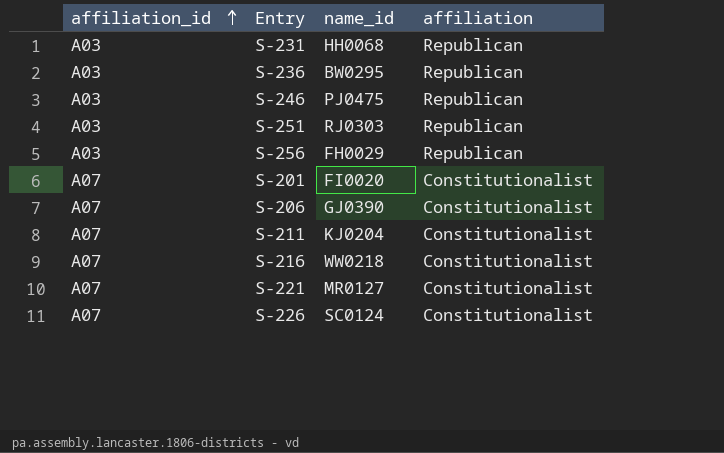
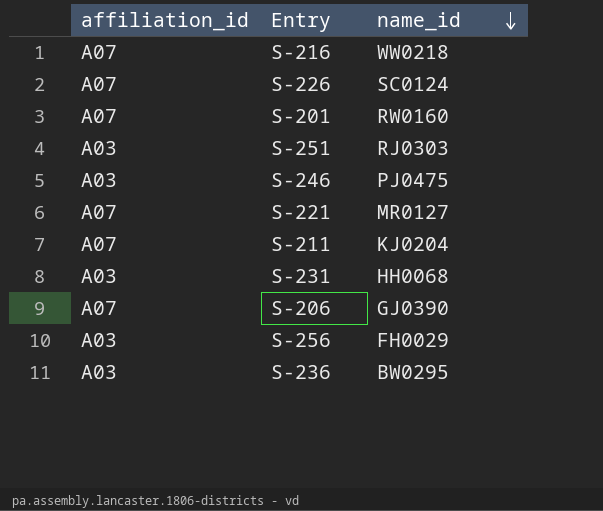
row order: affiliation_id ascending -> name_id descending
column affiliation | position: 4 -> none
S-201 | name_id: FI0020 -> RW0160

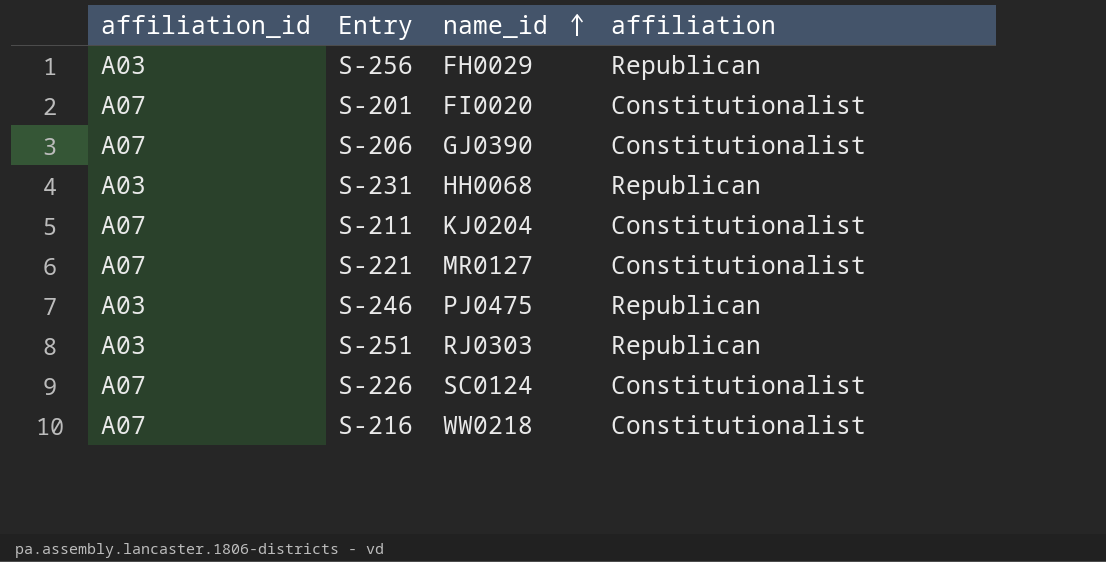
row order: name_id descending -> name_id ascending
column affiliation | position: none -> 4
row S-236: A03 | BW0295 -> none
S-201 | name_id: RW0160 -> FI0020

